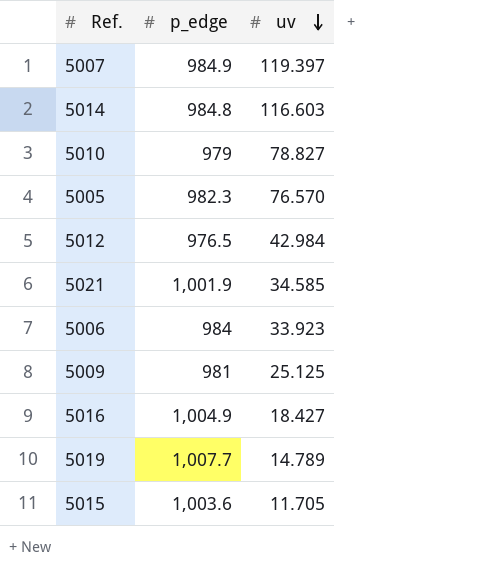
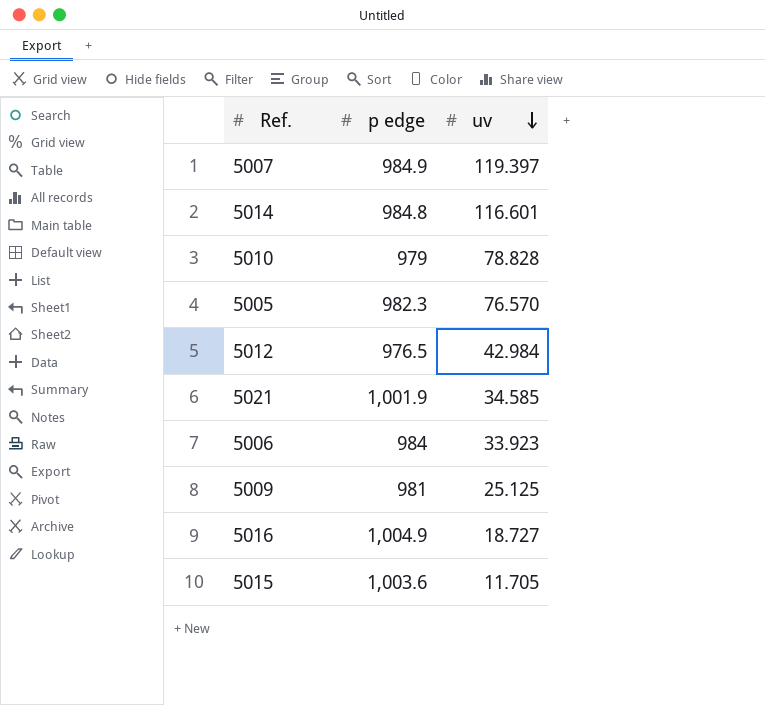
column name: p_edge -> p edge
row 5019: 1,007.7 | 14.789 -> none
5014 | uv: 116.603 -> 116.601
5010 | uv: 78.827 -> 78.828
5016 | uv: 18.427 -> 18.727

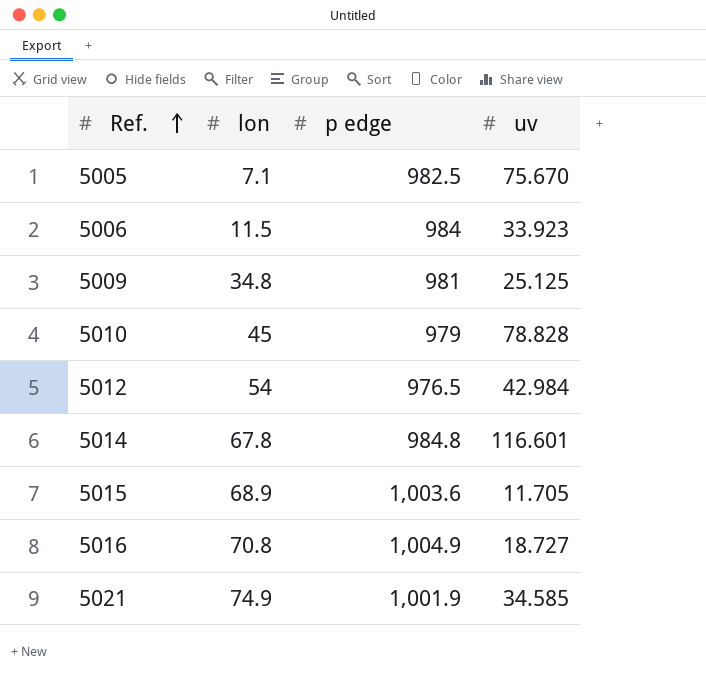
row order: uv descending -> Ref. ascending
column lon | position: none -> 2
row 5007: 984.9 | 119.397 -> none
5005 | p edge: 982.3 -> 982.5
5005 | uv: 76.570 -> 75.670

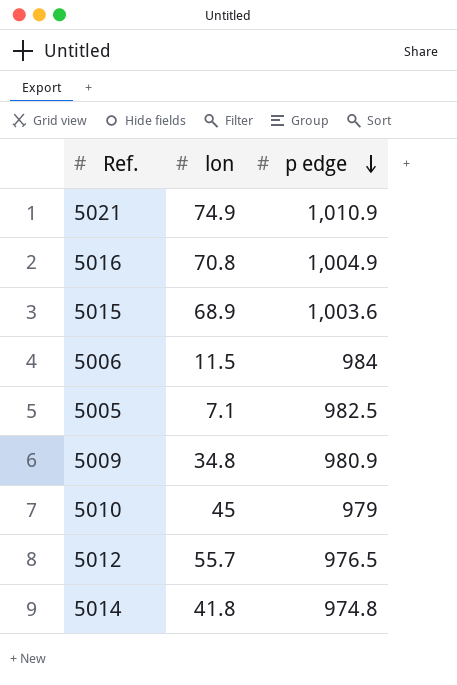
row order: Ref. ascending -> p edge descending
column uv | position: 4 -> none
5021 | p edge: 1,001.9 -> 1,010.9
5009 | p edge: 981 -> 980.9
5012 | lon: 54 -> 55.7
5014 | lon: 67.8 -> 41.8
5014 | p edge: 984.8 -> 974.8

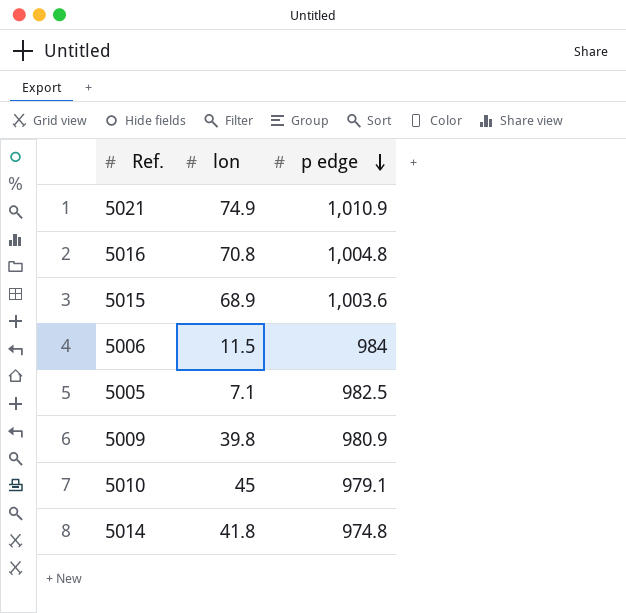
row 5012: 55.7 | 976.5 -> none
5016 | p edge: 1,004.9 -> 1,004.8
5009 | lon: 34.8 -> 39.8
5010 | p edge: 979 -> 979.1

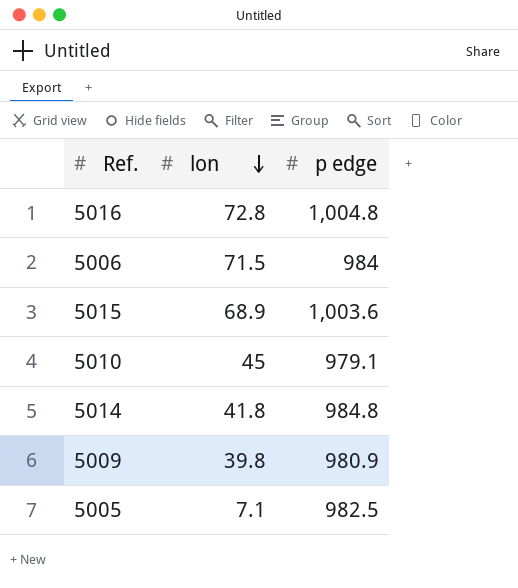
row order: p edge descending -> lon descending
row 5021: 74.9 | 1,010.9 -> none
5016 | lon: 70.8 -> 72.8
5006 | lon: 11.5 -> 71.5
5014 | p edge: 974.8 -> 984.8

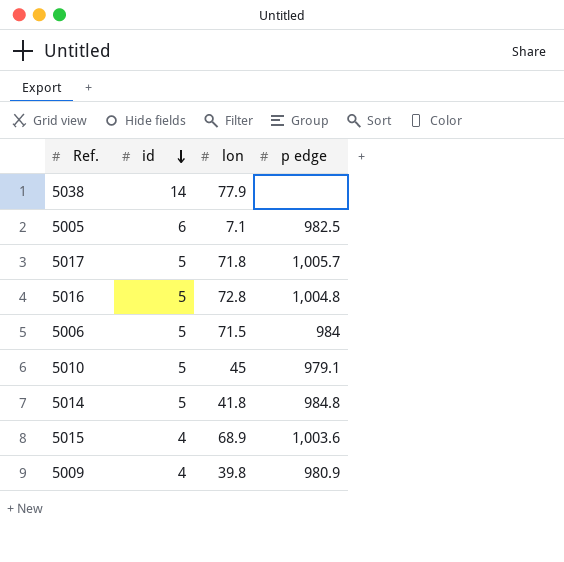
row order: lon descending -> id descending
column id | position: none -> 2
row 5038: none -> 14 | 77.9 | none
row 5017: none -> 5 | 71.8 | 1,005.7

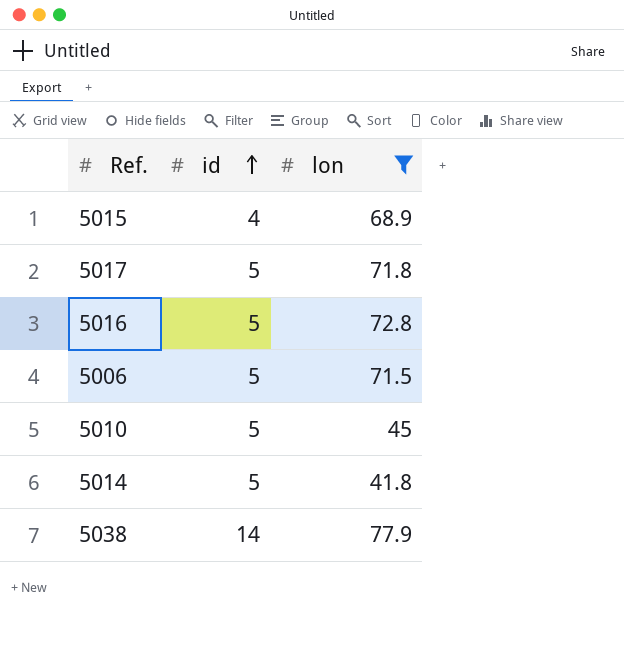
filter: none -> lon >= 41.8
row order: id descending -> id ascending
column p edge | position: 4 -> none

